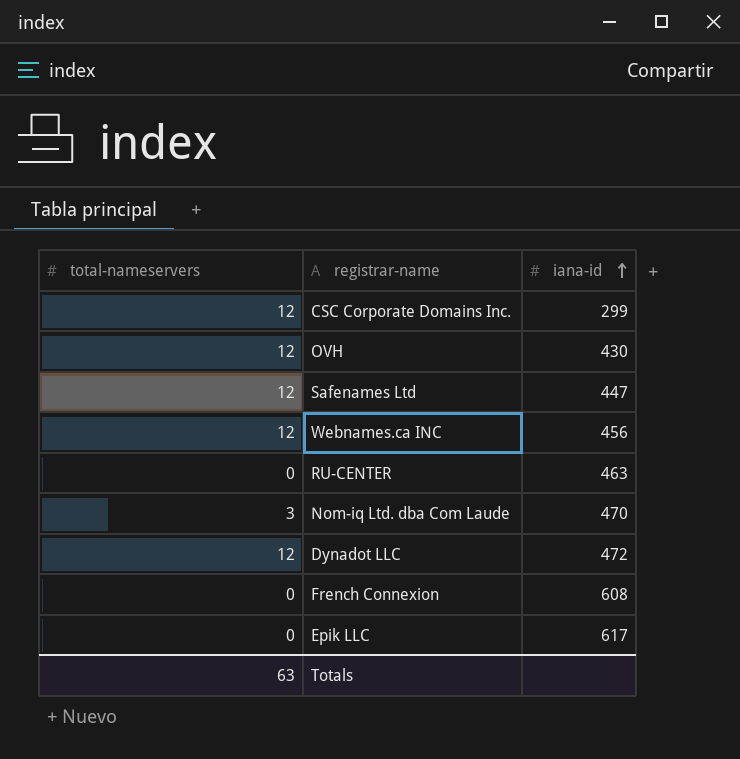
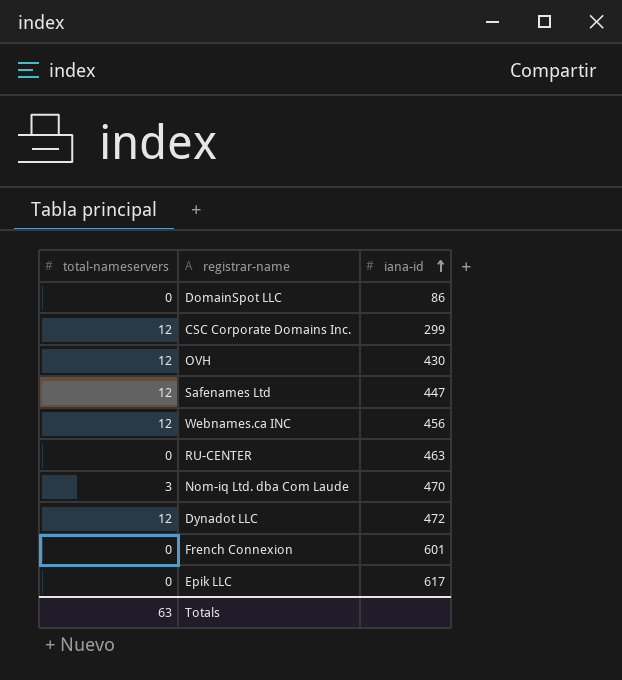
row DomainSpot LLC: none -> 0 | 86
French Connexion | iana-id: 608 -> 601

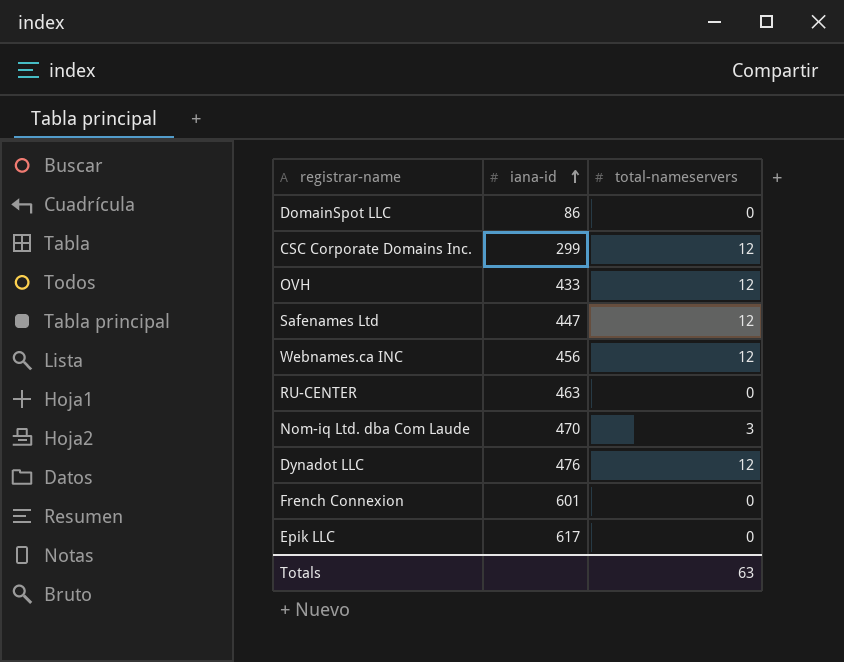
column total-nameservers | position: 1 -> 3
OVH | iana-id: 430 -> 433
Dynadot LLC | iana-id: 472 -> 476

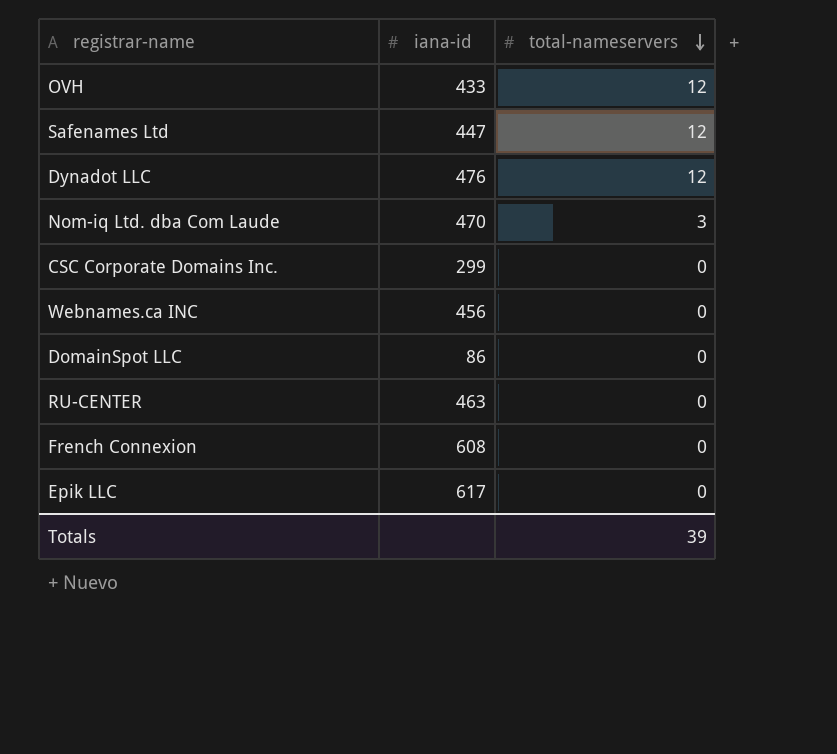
row order: iana-id ascending -> total-nameservers descending
CSC Corporate Domains Inc. | total-nameservers: 12 -> 0
Webnames.ca INC | total-nameservers: 12 -> 0
French Connexion | iana-id: 601 -> 608
Totals | total-nameservers: 63 -> 39

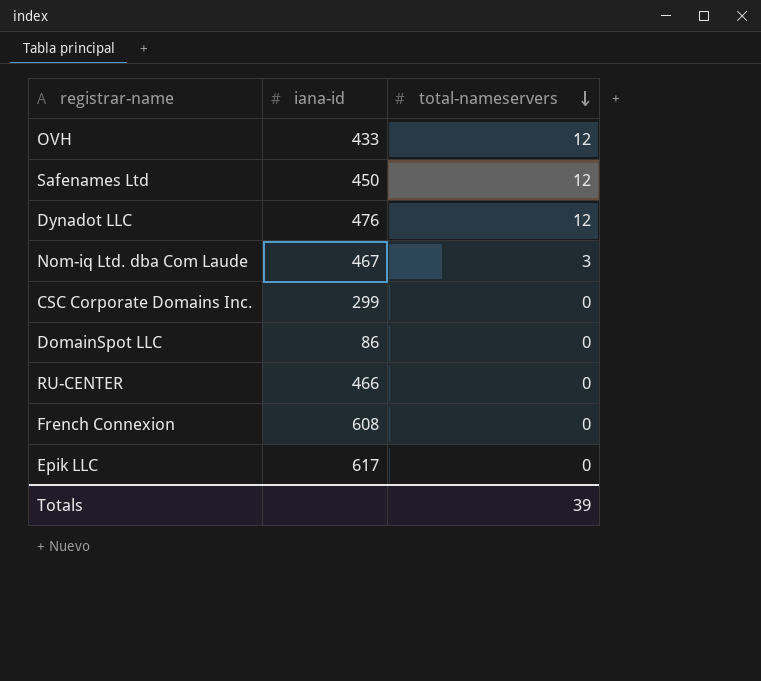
row Webnames.ca INC: 456 | 0 -> none
Safenames Ltd | iana-id: 447 -> 450
Nom-iq Ltd. dba Com Laude | iana-id: 470 -> 467
RU-CENTER | iana-id: 463 -> 466

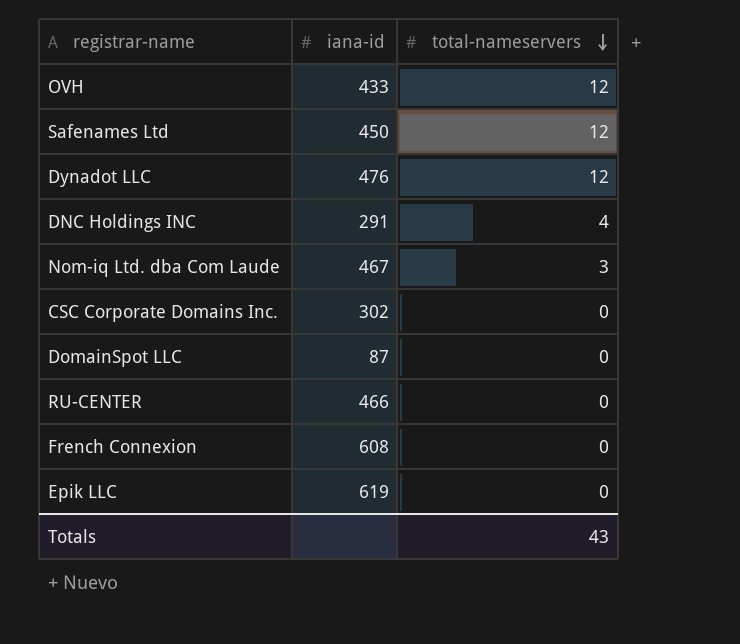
row DNC Holdings INC: none -> 291 | 4
CSC Corporate Domains Inc. | iana-id: 299 -> 302
DomainSpot LLC | iana-id: 86 -> 87
Epik LLC | iana-id: 617 -> 619
Totals | total-nameservers: 39 -> 43

